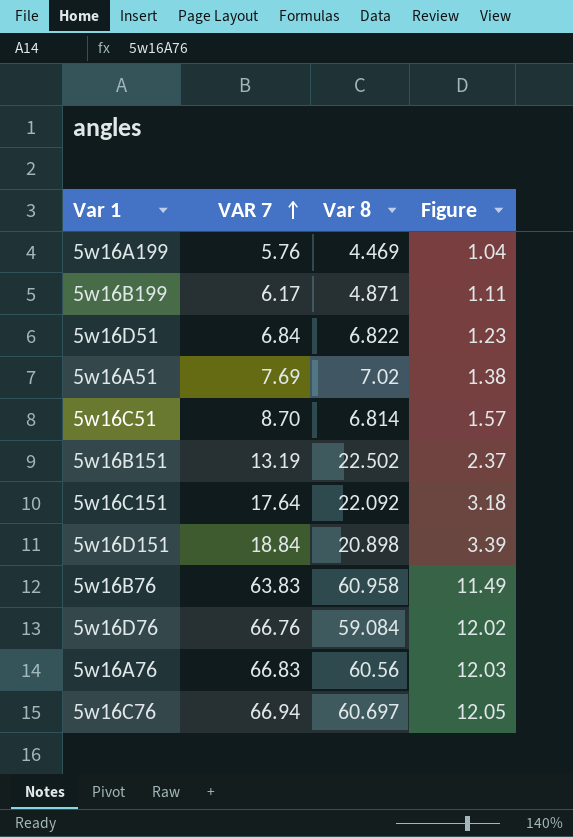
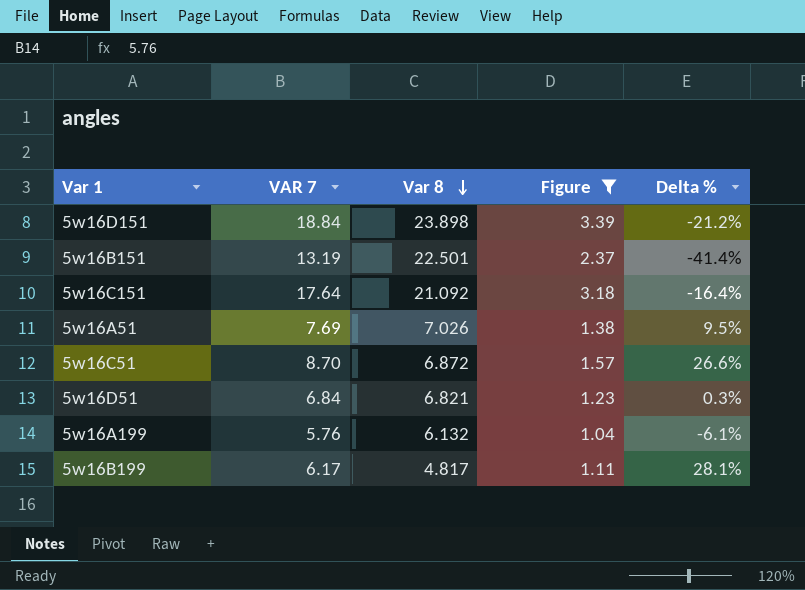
filter: none -> Figure <= 3.39
row order: VAR 7 ascending -> Var 8 descending
column Delta % | formula: none -> ([VAR 7] - [Var 8]) / [Var 8]
5w16D151 | Var 8: 20.898 -> 23.898
5w16B151 | Var 8: 22.502 -> 22.501
5w16C151 | Var 8: 22.092 -> 21.092
5w16A51 | Var 8: 7.02 -> 7.026
5w16C51 | Var 8: 6.814 -> 6.872
5w16D51 | Var 8: 6.822 -> 6.821
5w16A199 | Var 8: 4.469 -> 6.132
5w16B199 | Var 8: 4.871 -> 4.817

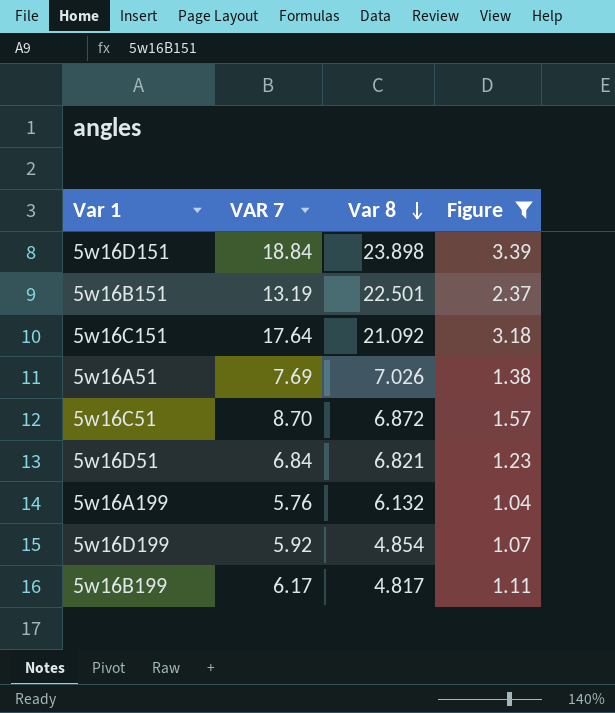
column Delta % | formula: ([VAR 7] - [Var 8]) / [Var 8] -> none
row 5w16D199: none -> 5.92 | 4.854 | 1.07

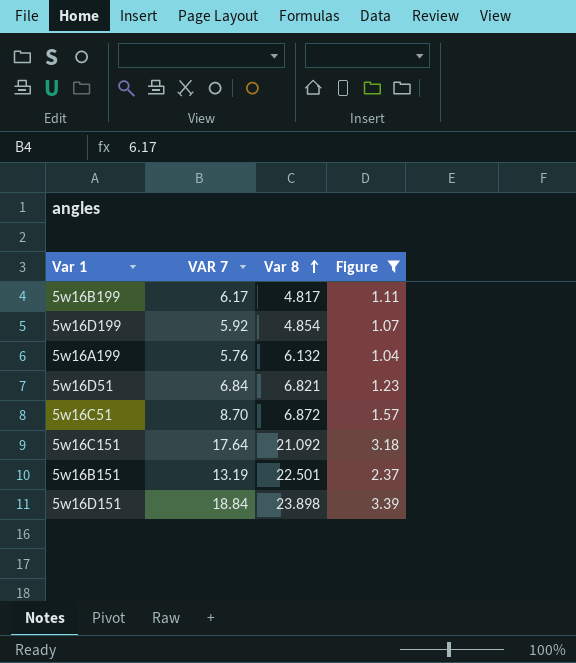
row order: Var 8 descending -> Var 8 ascending
row 5w16A51: 7.69 | 7.026 | 1.38 -> none

